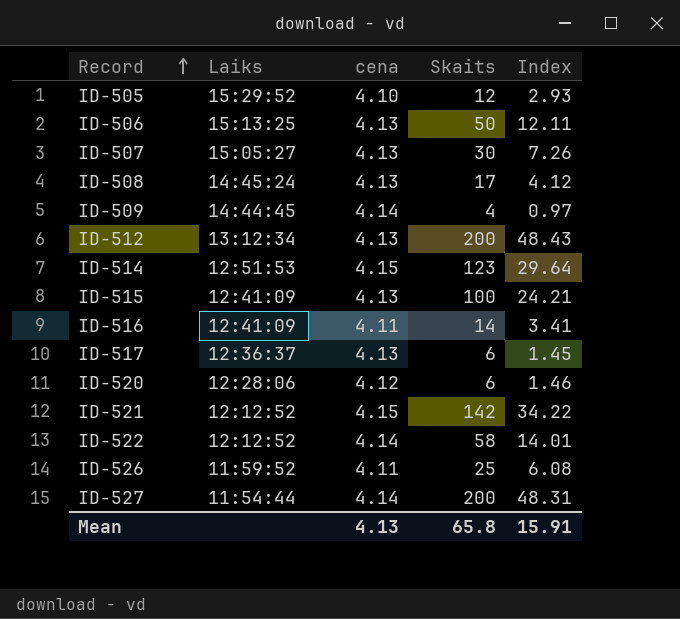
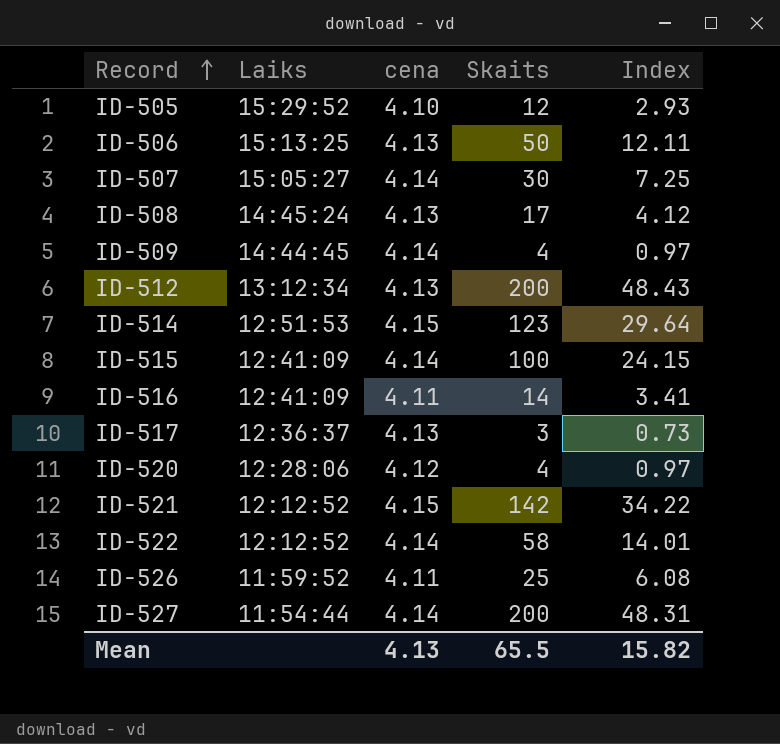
ID-507 | cena: 4.13 -> 4.14
ID-507 | Index: 7.26 -> 7.25
ID-515 | cena: 4.13 -> 4.14
ID-515 | Index: 24.21 -> 24.15
ID-517 | Skaits: 6 -> 3
ID-517 | Index: 1.45 -> 0.73
ID-520 | Skaits: 6 -> 4
ID-520 | Index: 1.46 -> 0.97
Mean | Skaits: 65.8 -> 65.5
Mean | Index: 15.91 -> 15.82

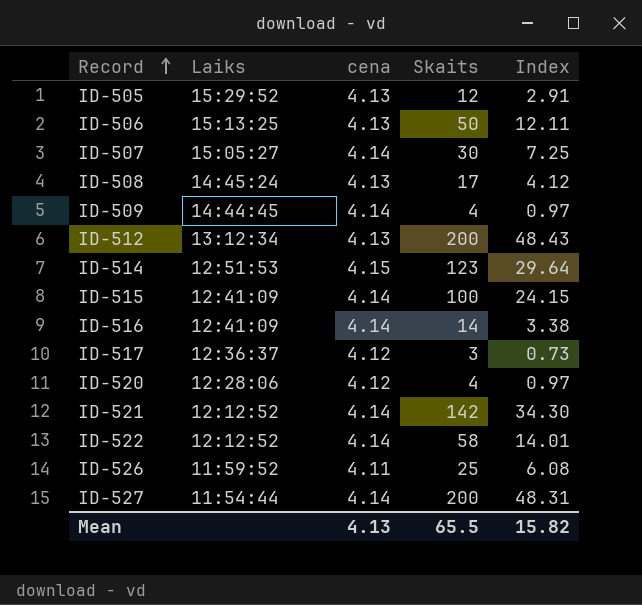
ID-505 | cena: 4.10 -> 4.13
ID-505 | Index: 2.93 -> 2.91
ID-516 | cena: 4.11 -> 4.14
ID-516 | Index: 3.41 -> 3.38
ID-517 | cena: 4.13 -> 4.12
ID-521 | cena: 4.15 -> 4.14
ID-521 | Index: 34.22 -> 34.30

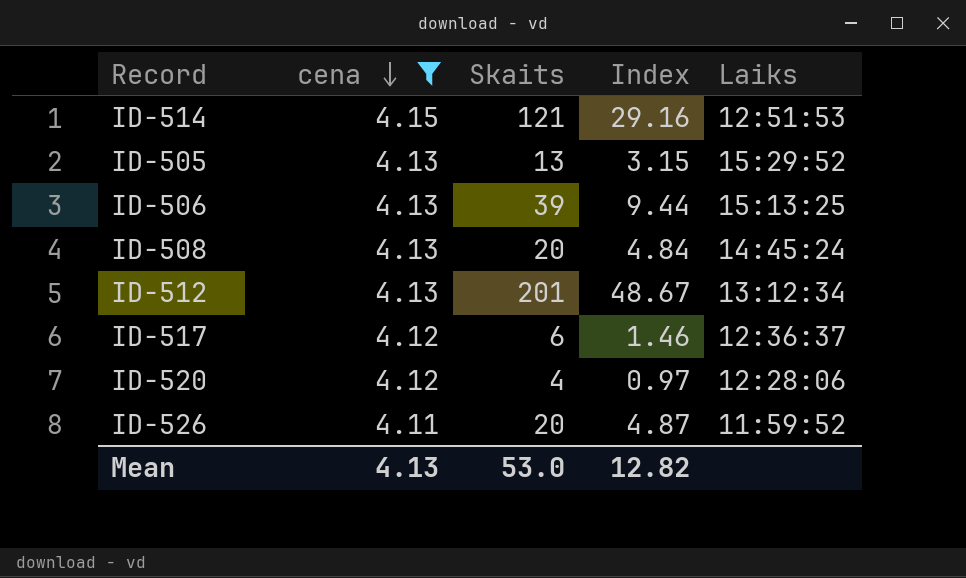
filter: none -> cena != 4.14
row order: Record ascending -> cena descending
column Laiks | position: 2 -> 5
ID-514 | Skaits: 123 -> 121
ID-514 | Index: 29.64 -> 29.16
ID-505 | Skaits: 12 -> 13
ID-505 | Index: 2.91 -> 3.15
ID-506 | Skaits: 50 -> 39
ID-506 | Index: 12.11 -> 9.44
ID-508 | Skaits: 17 -> 20
ID-508 | Index: 4.12 -> 4.84
ID-512 | Skaits: 200 -> 201
ID-512 | Index: 48.43 -> 48.67
ID-517 | Skaits: 3 -> 6
ID-517 | Index: 0.73 -> 1.46
ID-526 | Skaits: 25 -> 20
ID-526 | Index: 6.08 -> 4.87
Mean | Skaits: 65.5 -> 53.0
Mean | Index: 15.82 -> 12.82

